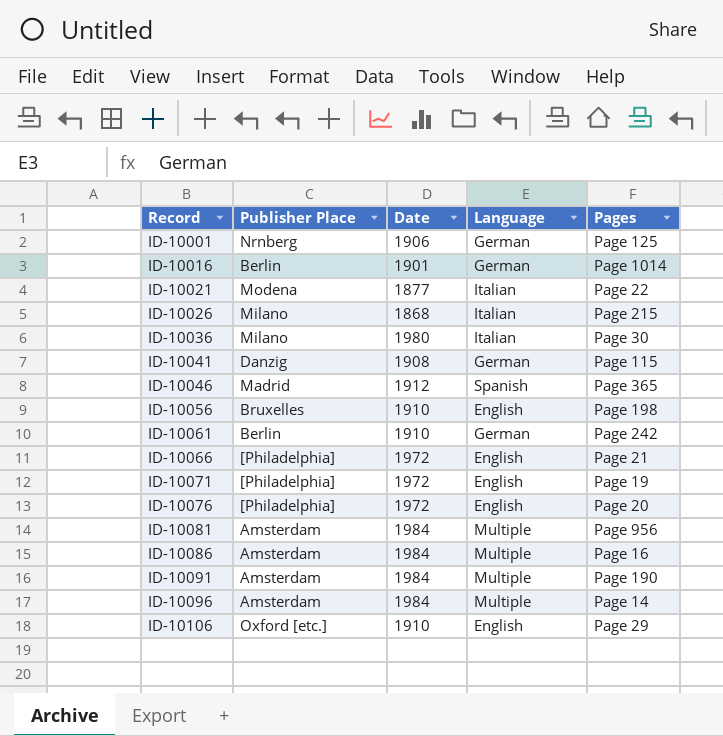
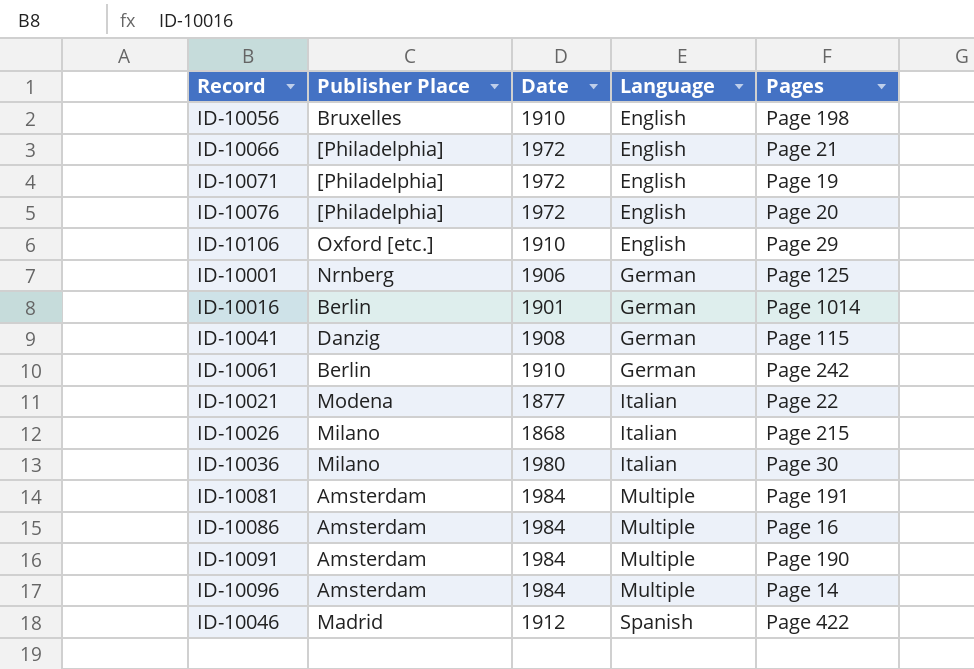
row order: Record ascending -> Language ascending
ID-10081 | Pages: Page 956 -> Page 191
ID-10046 | Pages: Page 365 -> Page 422

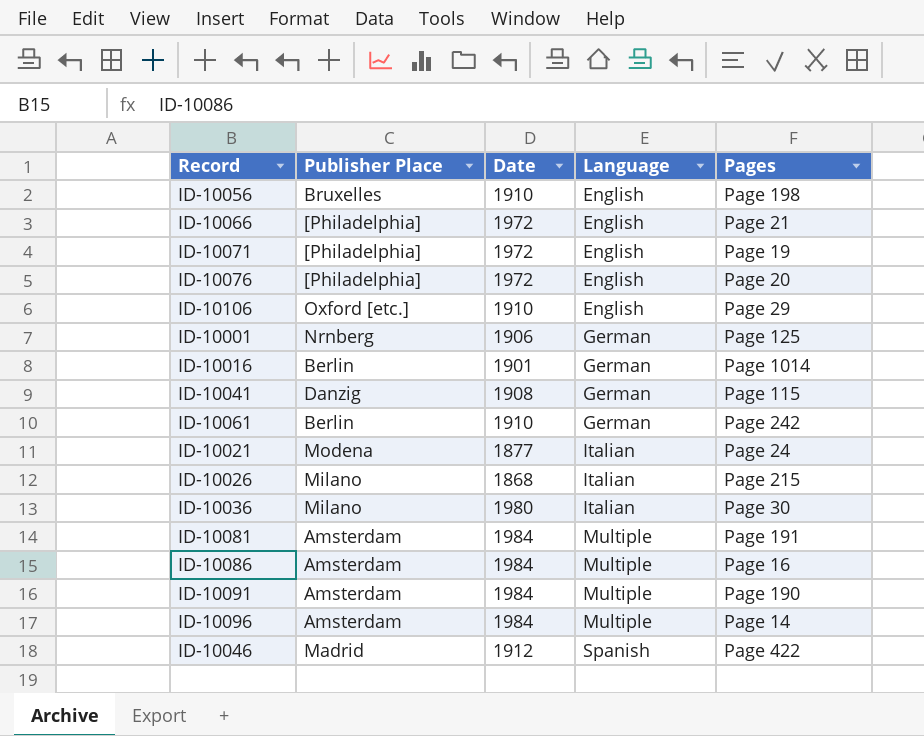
ID-10021 | Pages: Page 22 -> Page 24

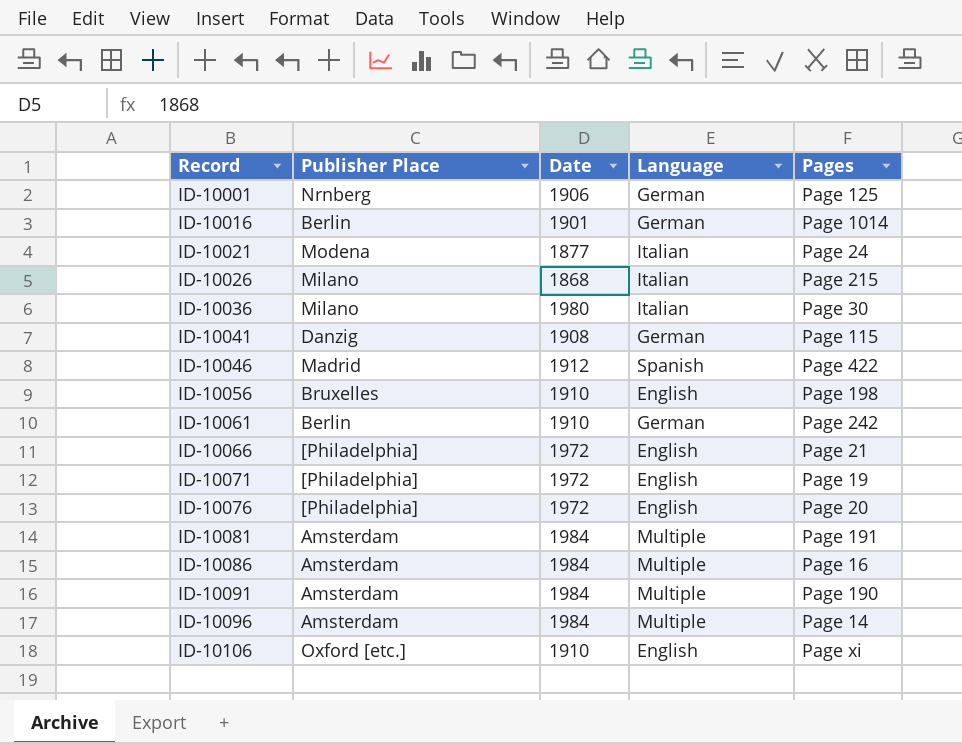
row order: Language ascending -> Record ascending
ID-10106 | Pages: Page 29 -> Page xi

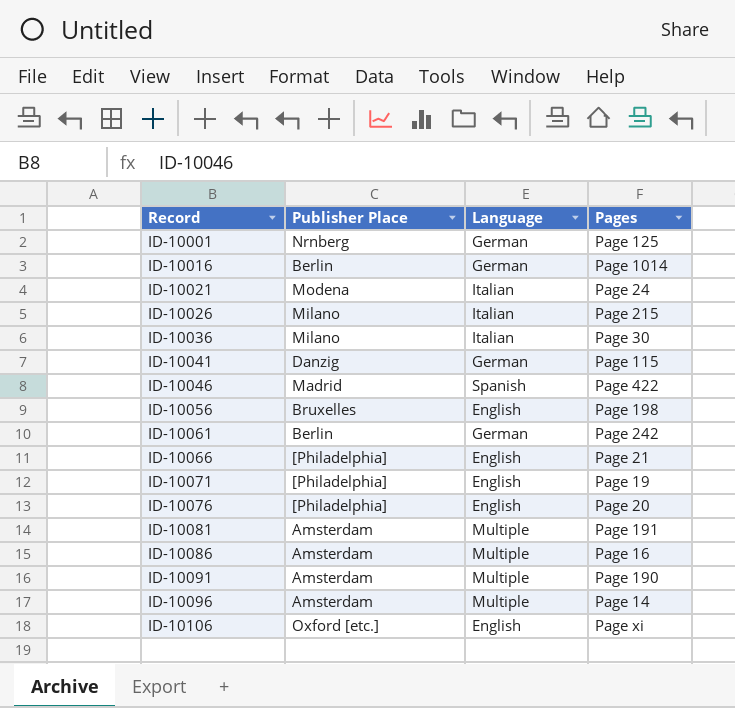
column Date | position: 3 -> none

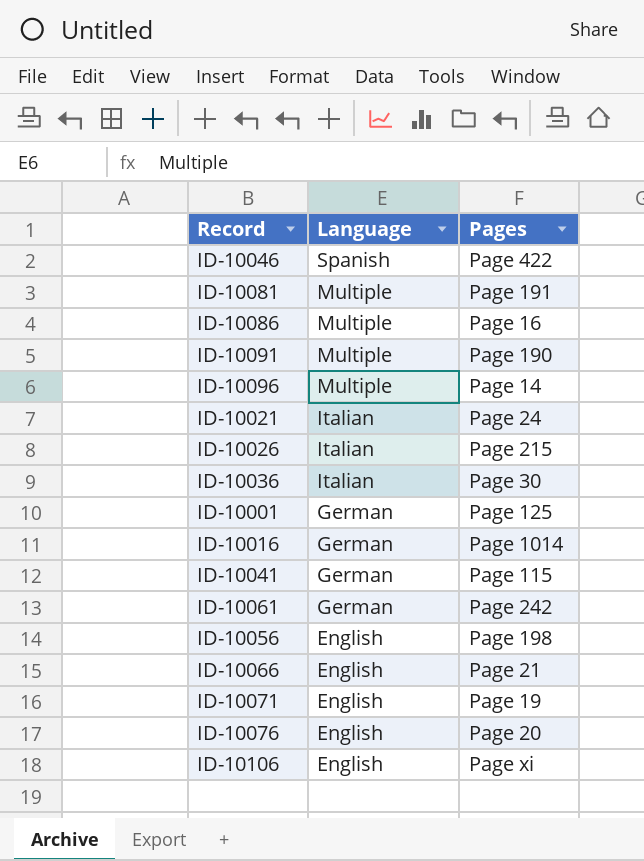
row order: Record ascending -> Language descending
column Publisher Place | position: 2 -> none

